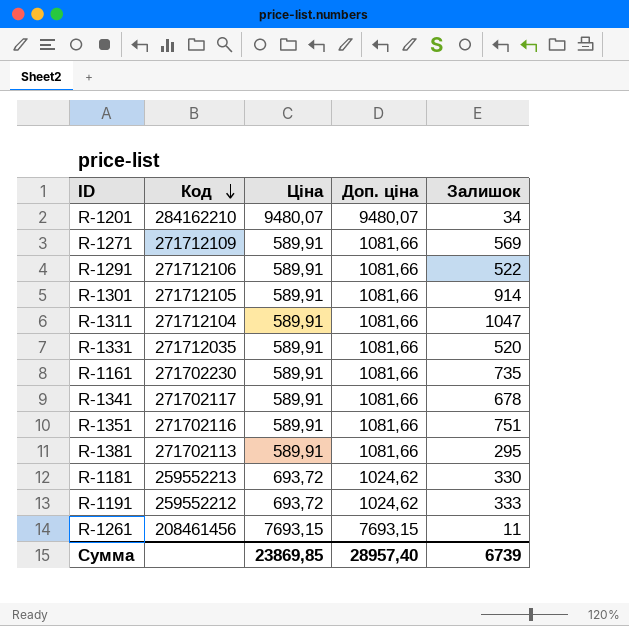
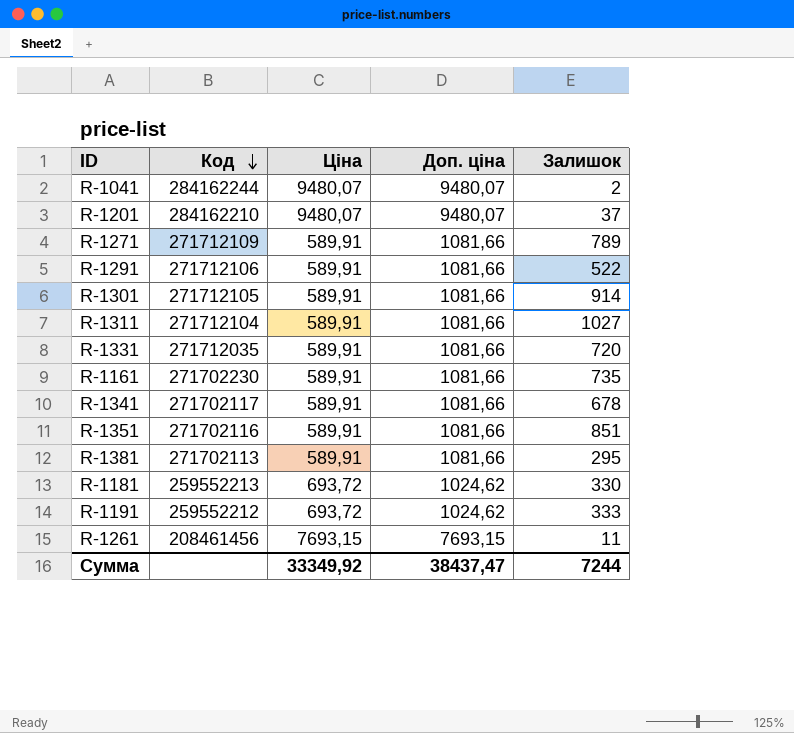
row R-1041: none -> 284162244 | 9480,07 | 9480,07 | 2
R-1201 | Залишок: 34 -> 37
R-1271 | Залишок: 569 -> 789
R-1311 | Залишок: 1047 -> 1027
R-1331 | Залишок: 520 -> 720
R-1351 | Залишок: 751 -> 851
Сумма | Ціна: 23869,85 -> 33349,92
Сумма | Доп. ціна: 28957,40 -> 38437,47
Сумма | Залишок: 6739 -> 7244

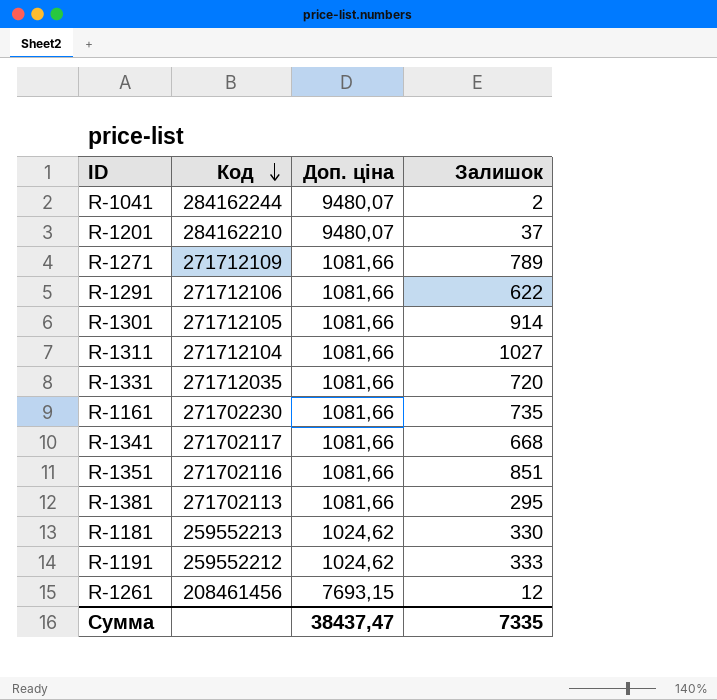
column Ціна | position: 3 -> none
R-1291 | Залишок: 522 -> 622
R-1341 | Залишок: 678 -> 668
R-1261 | Залишок: 11 -> 12
Сумма | Залишок: 7244 -> 7335

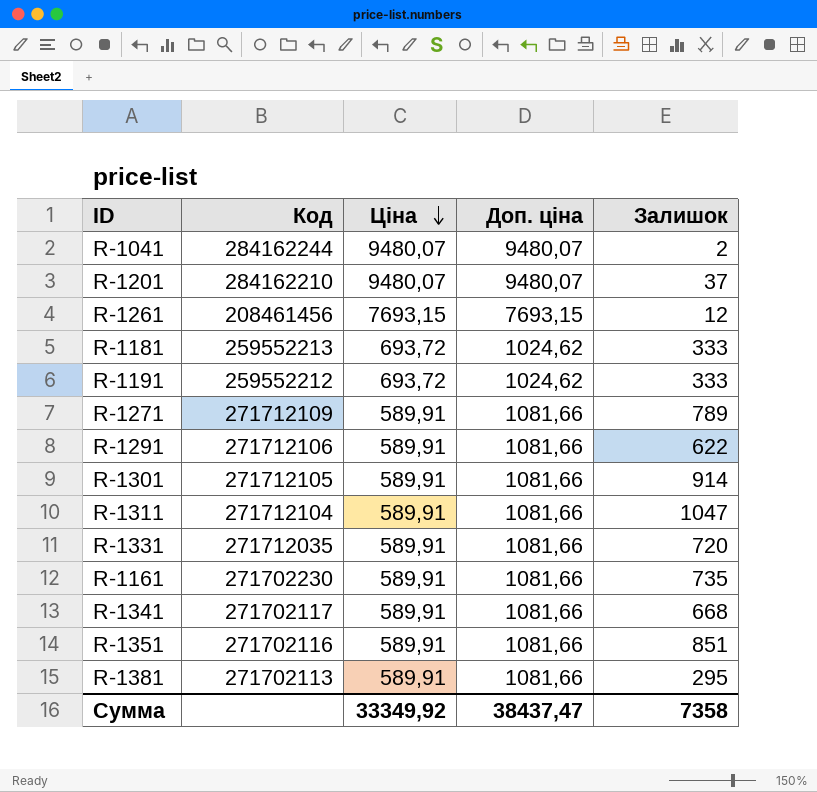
row order: Код descending -> Ціна descending
column Ціна | position: none -> 3
R-1181 | Залишок: 330 -> 333
R-1311 | Залишок: 1027 -> 1047
Сумма | Залишок: 7335 -> 7358

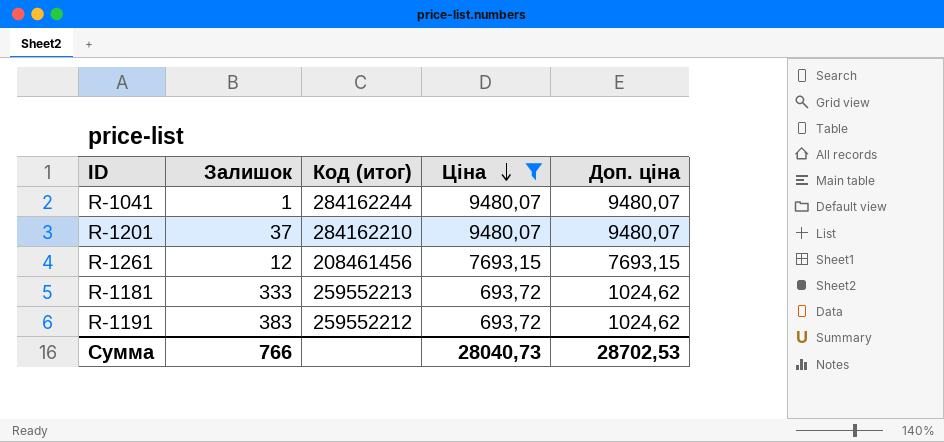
filter: none -> Ціна != 589,91
column Залишок | position: 5 -> 2
column name: Код -> Код (итог)
R-1041 | Залишок: 2 -> 1
R-1191 | Залишок: 333 -> 383
Сумма | Залишок: 7358 -> 766
Сумма | Ціна: 33349,92 -> 28040,73
Сумма | Доп. ціна: 38437,47 -> 28702,53

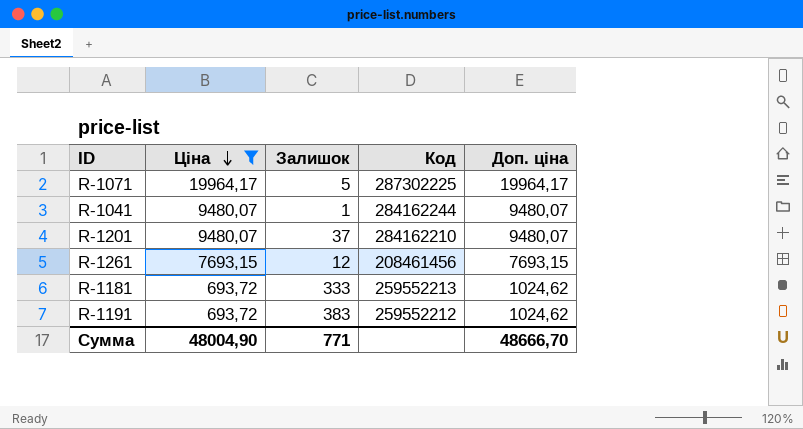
column Ціна | position: 4 -> 2
column name: Код (итог) -> Код
row R-1071: none -> 19964,17 | 5 | 287302225 | 19964,17
Сумма | Ціна: 28040,73 -> 48004,90
Сумма | Залишок: 766 -> 771
Сумма | Доп. ціна: 28702,53 -> 48666,70

